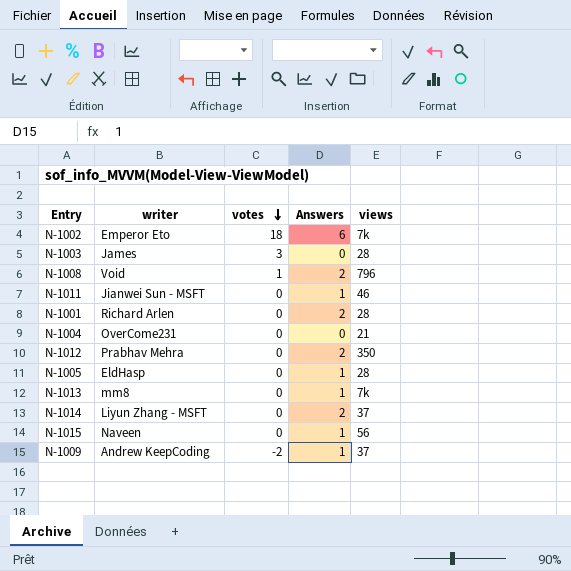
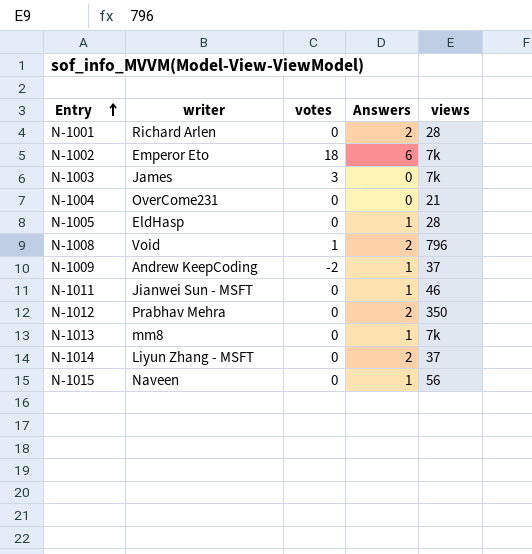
row order: votes descending -> Entry ascending
N-1003 | views: 28 -> 7k

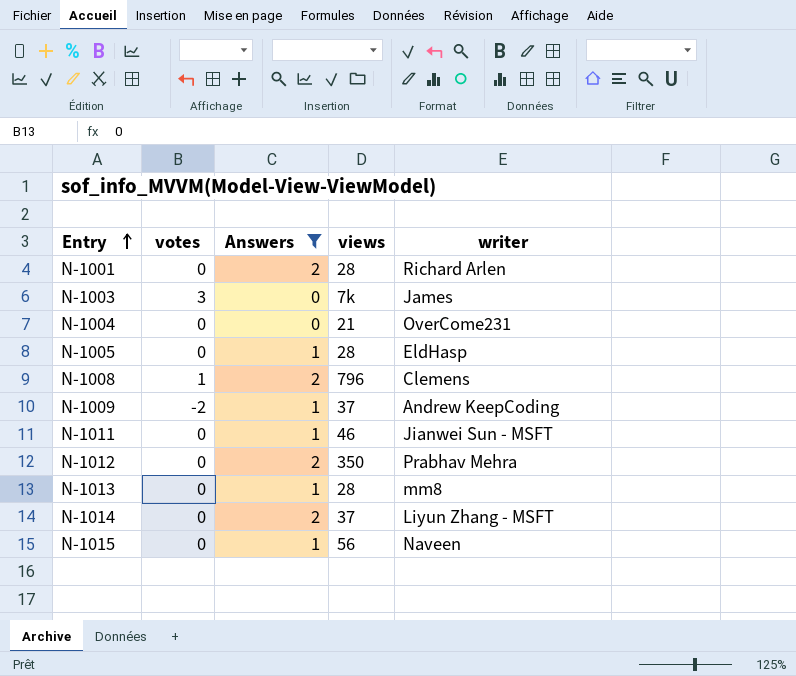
filter: none -> Answers != 6
column writer | position: 2 -> 5
N-1008 | writer: Void -> Clemens
N-1013 | views: 7k -> 28

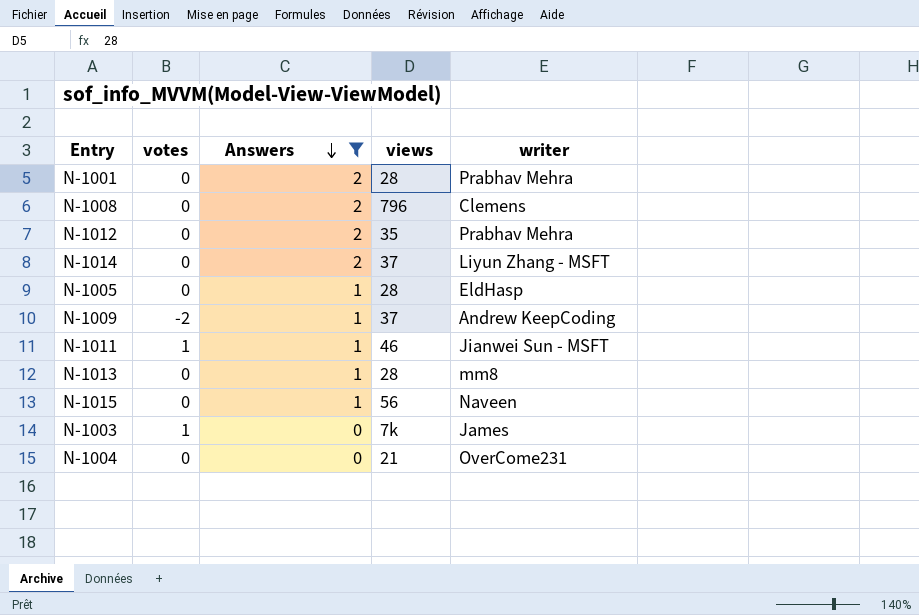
row order: Entry ascending -> Answers descending
N-1001 | writer: Richard Arlen -> Prabhav Mehra
N-1008 | votes: 1 -> 0
N-1012 | views: 350 -> 35
N-1011 | votes: 0 -> 1
N-1003 | votes: 3 -> 1

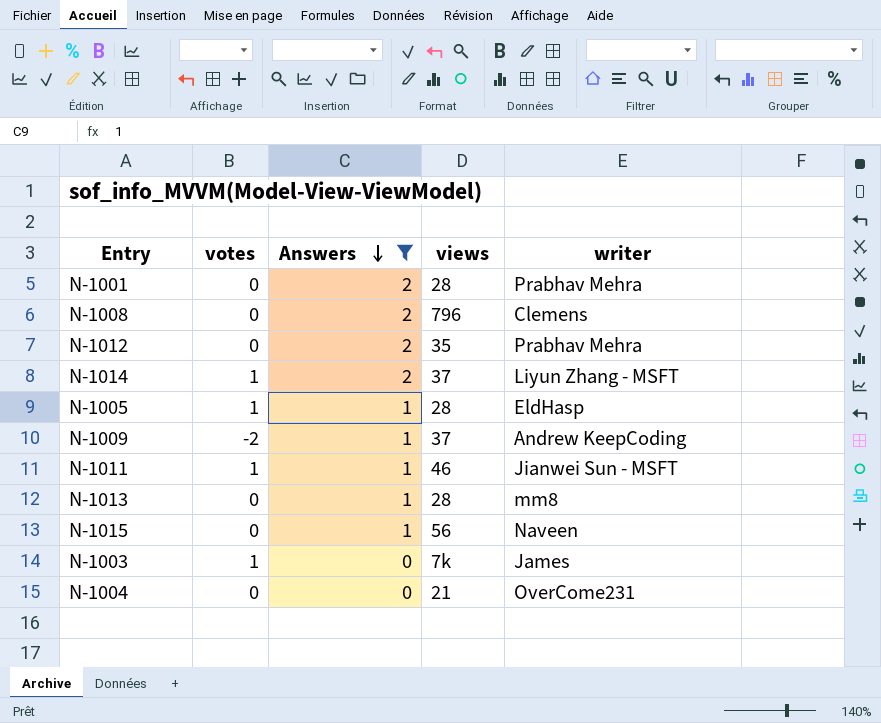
N-1014 | votes: 0 -> 1
N-1005 | votes: 0 -> 1

